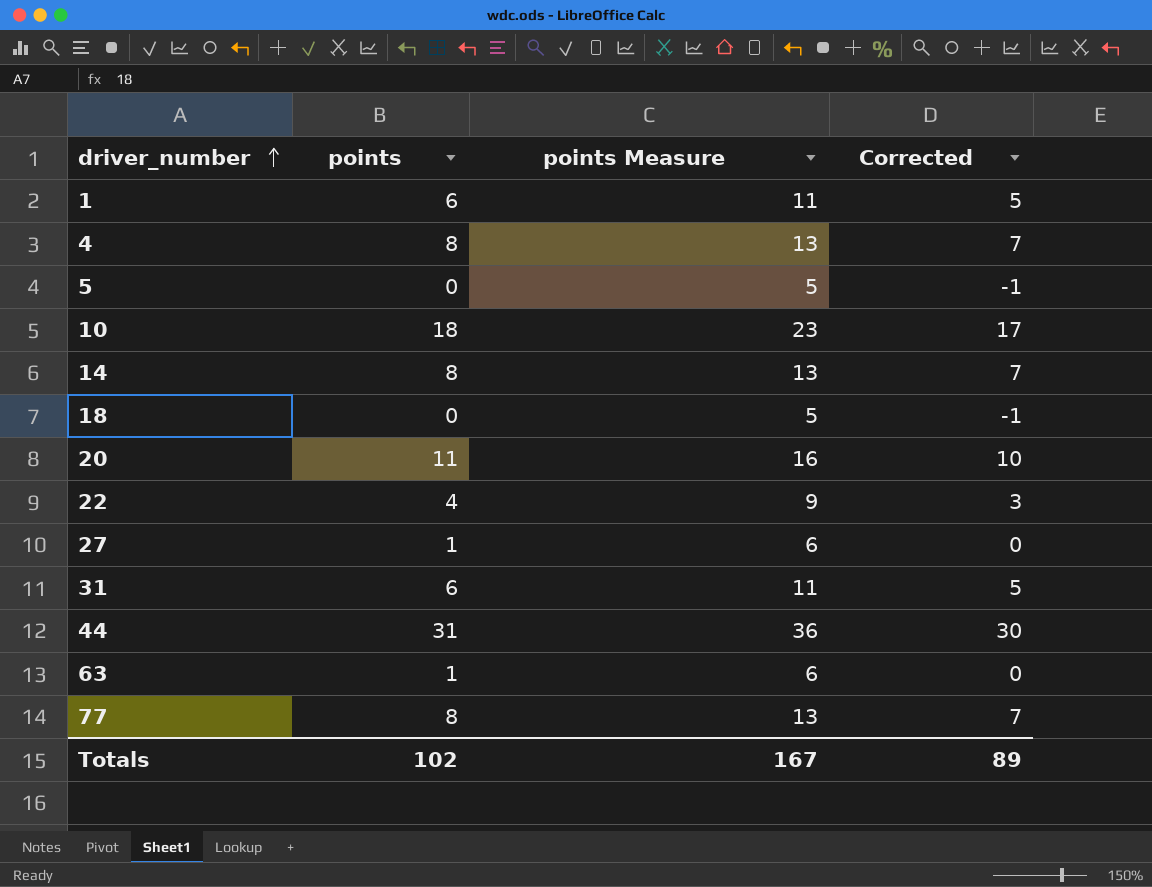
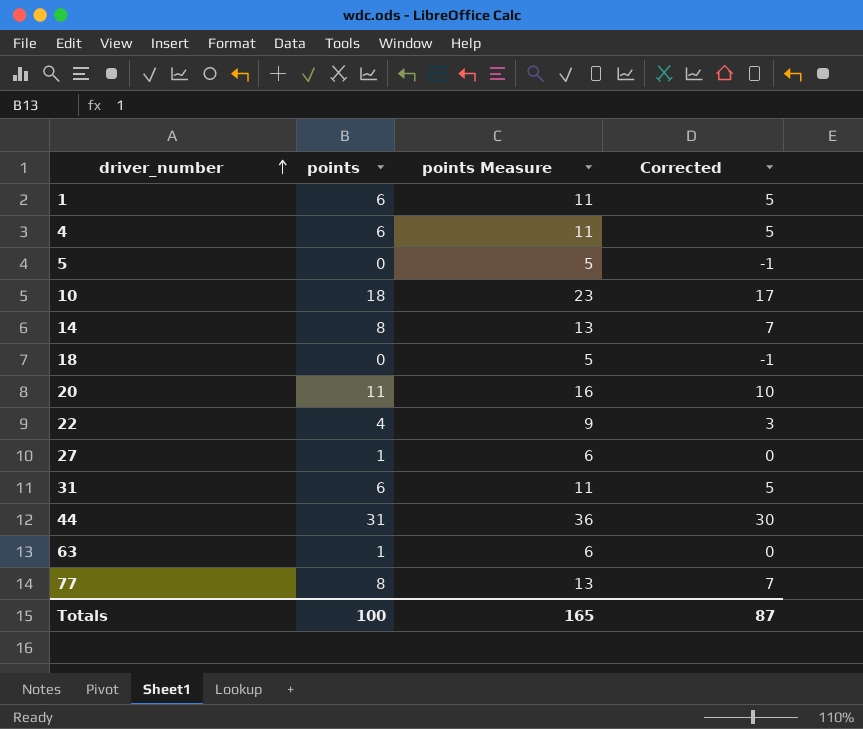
4 | points: 8 -> 6
4 | points Measure: 13 -> 11
4 | Corrected: 7 -> 5
Totals | points: 102 -> 100
Totals | points Measure: 167 -> 165
Totals | Corrected: 89 -> 87

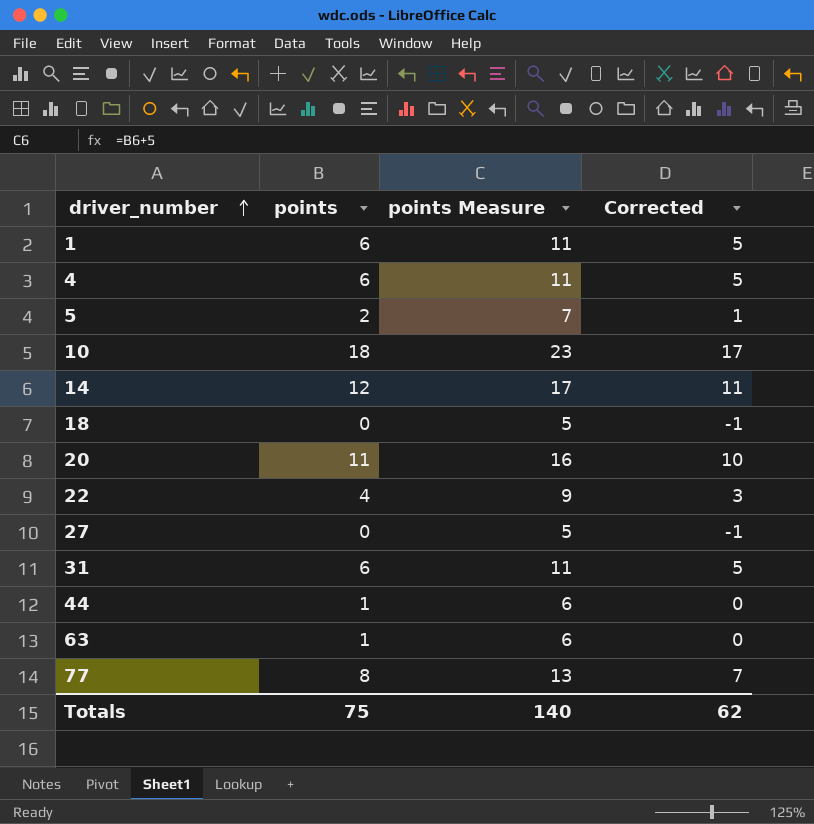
5 | points: 0 -> 2
5 | points Measure: 5 -> 7
5 | Corrected: -1 -> 1
14 | points: 8 -> 12
14 | points Measure: 13 -> 17
14 | Corrected: 7 -> 11
27 | points: 1 -> 0
27 | points Measure: 6 -> 5
27 | Corrected: 0 -> -1
44 | points: 31 -> 1
44 | points Measure: 36 -> 6
44 | Corrected: 30 -> 0
Totals | points: 100 -> 75
Totals | points Measure: 165 -> 140
Totals | Corrected: 87 -> 62

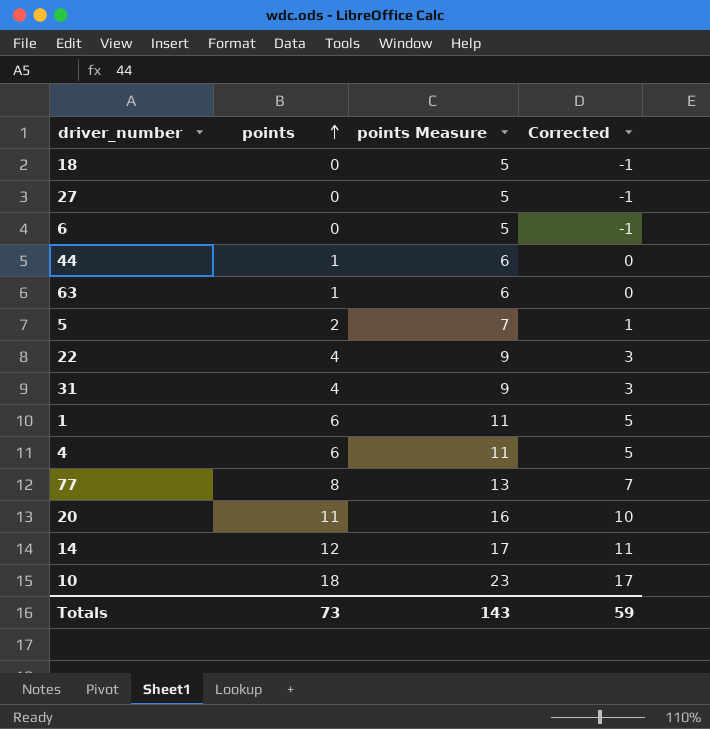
row order: driver_number ascending -> points ascending
row 6: none -> 0 | 5 | -1
31 | points: 6 -> 4
31 | points Measure: 11 -> 9
31 | Corrected: 5 -> 3
Totals | points: 75 -> 73
Totals | points Measure: 140 -> 143
Totals | Corrected: 62 -> 59

